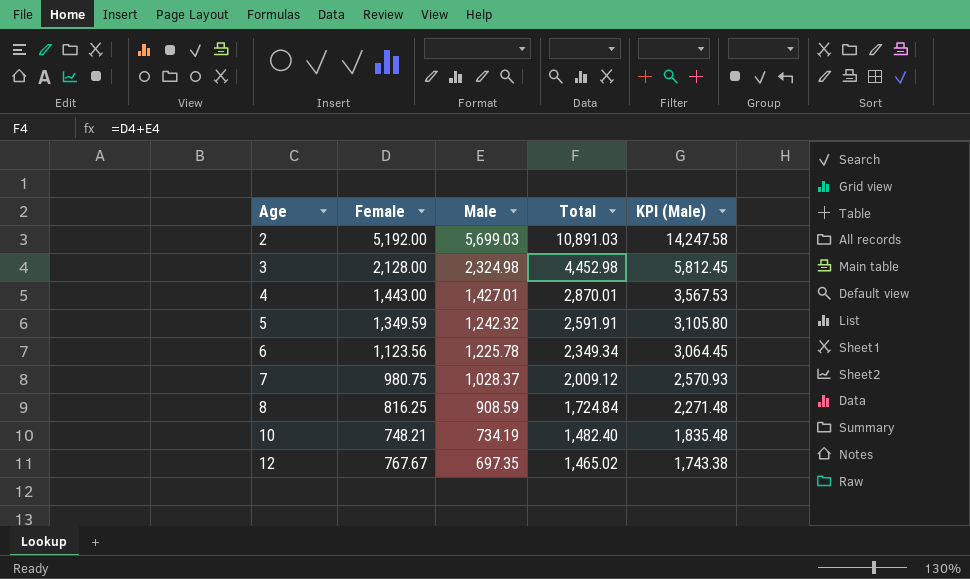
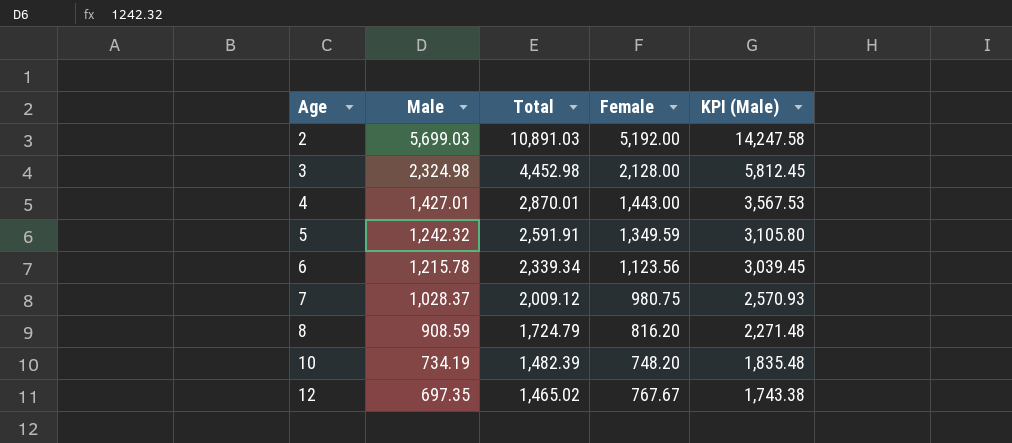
column Female | position: 2 -> 4
6 | Male: 1,225.78 -> 1,215.78
6 | Total: 2,349.34 -> 2,339.34
6 | KPI (Male): 3,064.45 -> 3,039.45
8 | Total: 1,724.84 -> 1,724.79
8 | Female: 816.25 -> 816.20
10 | Total: 1,482.40 -> 1,482.39
10 | Female: 748.21 -> 748.20

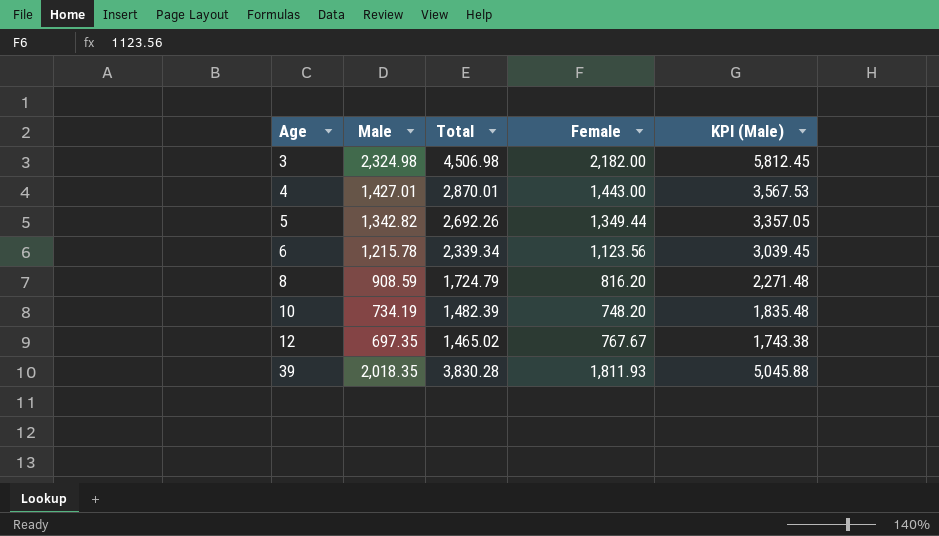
row 2: 5,699.03 | 10,891.03 | 5,192.00 | 14,247.58 -> none
row 7: 1,028.37 | 2,009.12 | 980.75 | 2,570.93 -> none
3 | Total: 4,452.98 -> 4,506.98
3 | Female: 2,128.00 -> 2,182.00
5 | Male: 1,242.32 -> 1,342.82
5 | Total: 2,591.91 -> 2,692.26
5 | Female: 1,349.59 -> 1,349.44
5 | KPI (Male): 3,105.80 -> 3,357.05
row 39: none -> 2,018.35 | 3,830.28 | 1,811.93 | 5,045.88

